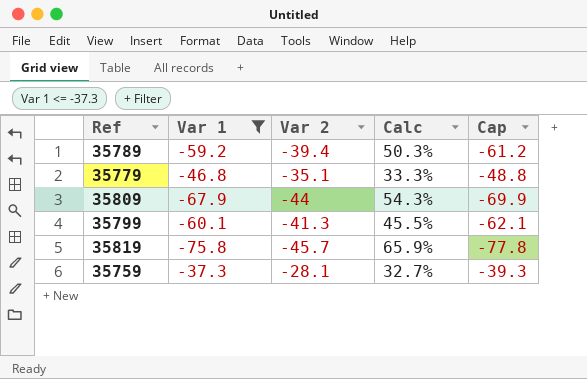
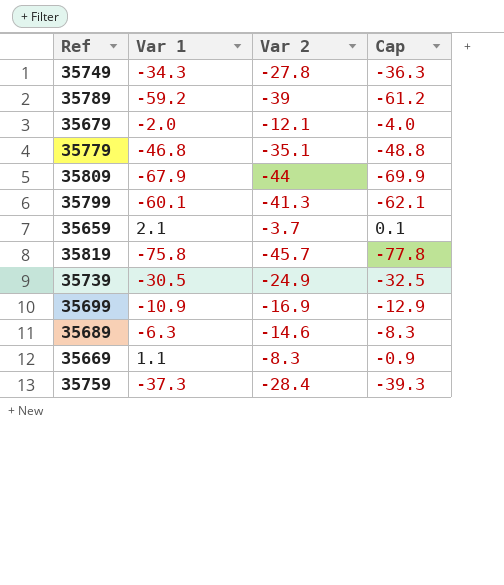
filter: Var 1 <= -37.3 -> none
column Calc | formula: ([Var 1] - [Var 2]) / [Var 2] -> none
35789 | Var 2: -39.4 -> -39
35759 | Var 2: -28.1 -> -28.4

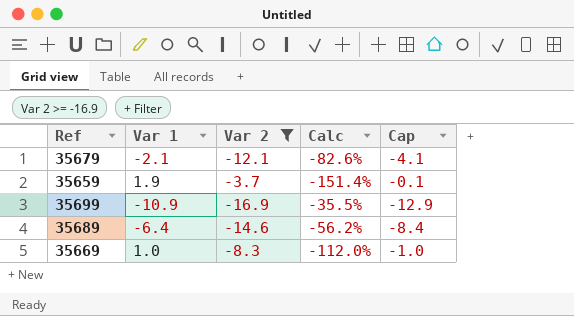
filter: none -> Var 2 >= -16.9
column Calc | formula: none -> ([Var 1] - [Var 2]) / [Var 2]
35679 | Var 1: -2.0 -> -2.1
35679 | Cap: -4.0 -> -4.1
35659 | Var 1: 2.1 -> 1.9
35659 | Cap: 0.1 -> -0.1
35689 | Var 1: -6.3 -> -6.4
35689 | Cap: -8.3 -> -8.4
35669 | Var 1: 1.1 -> 1.0
35669 | Cap: -0.9 -> -1.0

